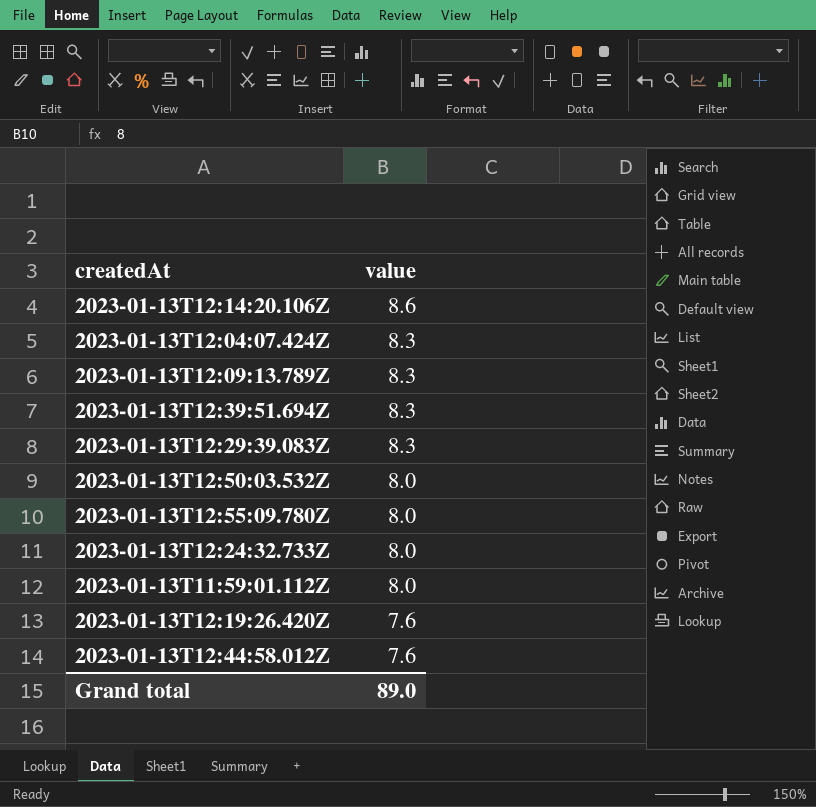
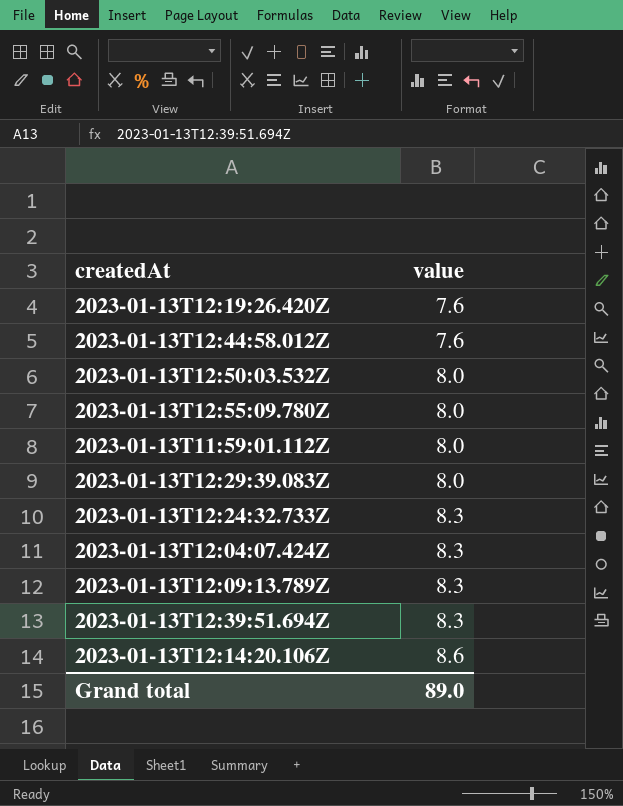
row order: value descending -> value ascending
2023-01-13T12:29:39.083Z | value: 8.3 -> 8.0
2023-01-13T12:24:32.733Z | value: 8.0 -> 8.3

